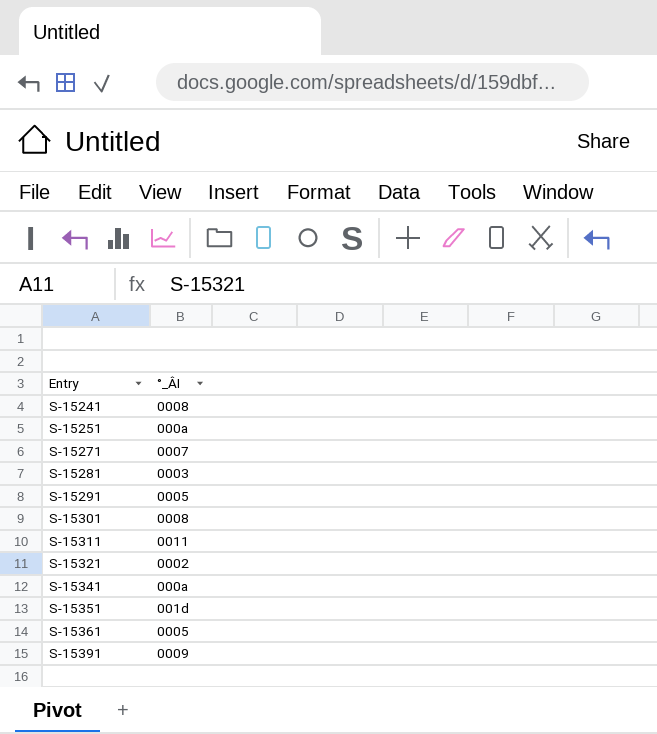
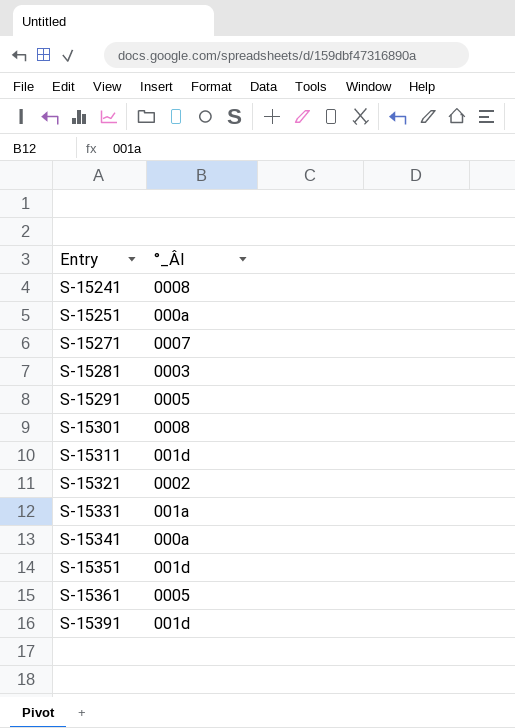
S-15311 | °_ÂI: 0011 -> 001d
row S-15331: none -> 001a
S-15391 | °_ÂI: 0009 -> 001d

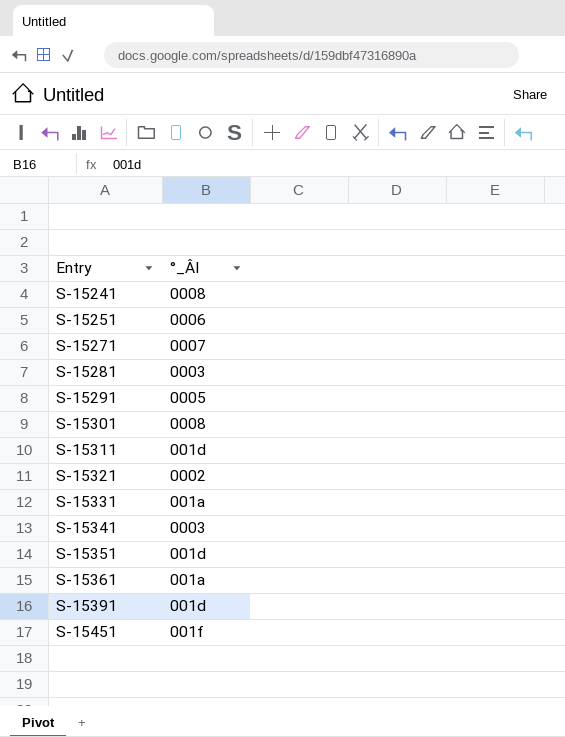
S-15251 | °_ÂI: 000a -> 0006
S-15341 | °_ÂI: 000a -> 0003
S-15361 | °_ÂI: 0005 -> 001a
row S-15451: none -> 001f

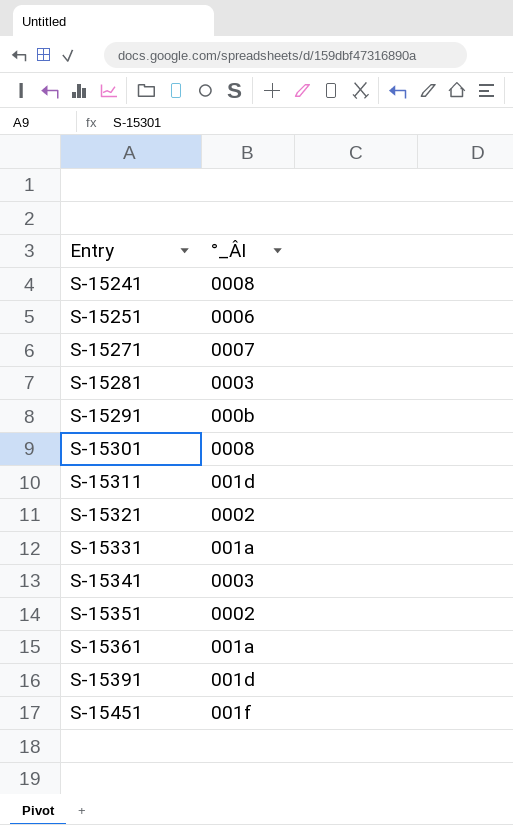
S-15291 | °_ÂI: 0005 -> 000b
S-15351 | °_ÂI: 001d -> 0002

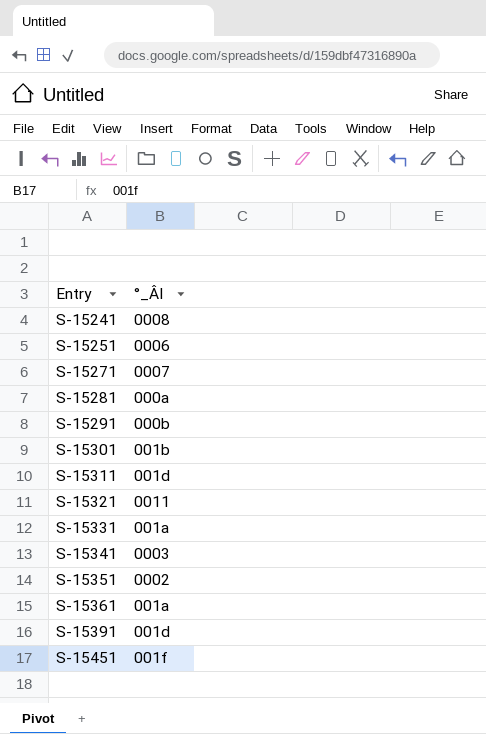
S-15281 | °_ÂI: 0003 -> 000a
S-15301 | °_ÂI: 0008 -> 001b
S-15321 | °_ÂI: 0002 -> 0011

